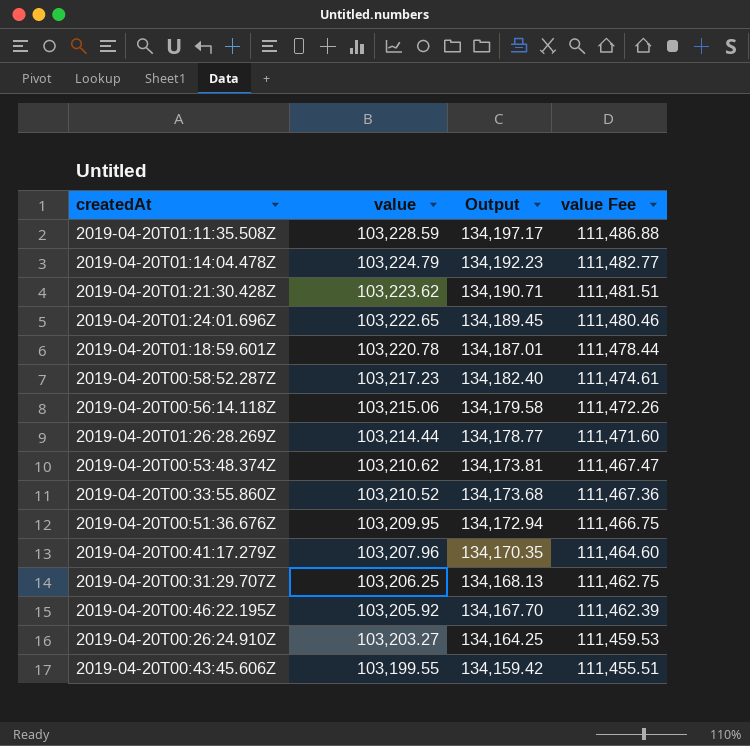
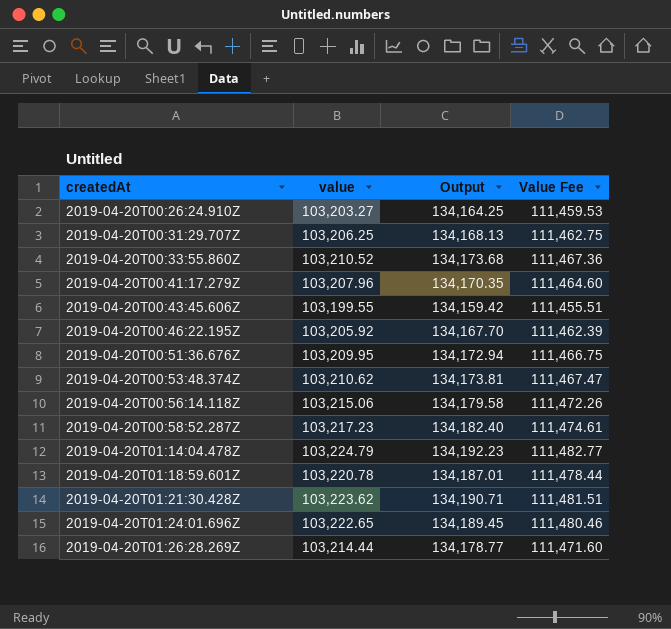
row order: value descending -> createdAt ascending
column name: value Fee -> Value Fee
row 2019-04-20T01:11:35.508Z: 103,228.59 | 134,197.17 | 111,486.88 -> none

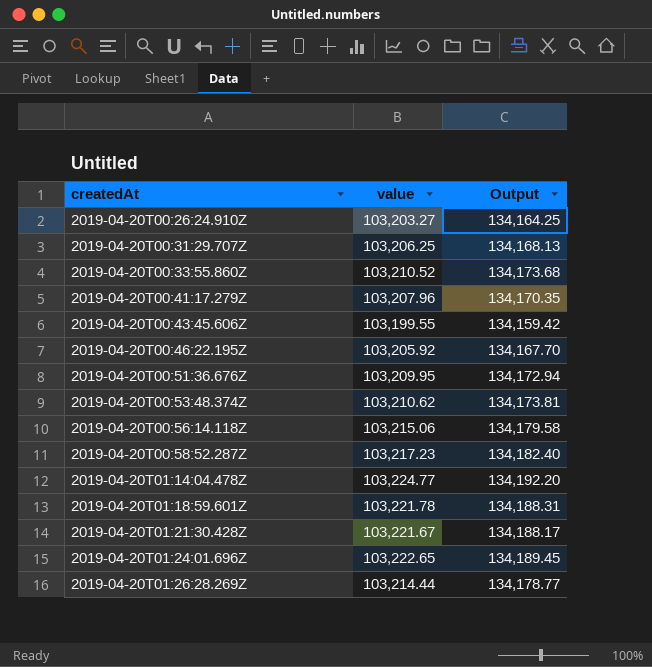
column Value Fee | formula: [value] * 1.08 -> none
2019-04-20T01:14:04.478Z | value: 103,224.79 -> 103,224.77
2019-04-20T01:14:04.478Z | Output: 134,192.23 -> 134,192.20
2019-04-20T01:18:59.601Z | value: 103,220.78 -> 103,221.78
2019-04-20T01:18:59.601Z | Output: 134,187.01 -> 134,188.31
2019-04-20T01:21:30.428Z | value: 103,223.62 -> 103,221.67
2019-04-20T01:21:30.428Z | Output: 134,190.71 -> 134,188.17

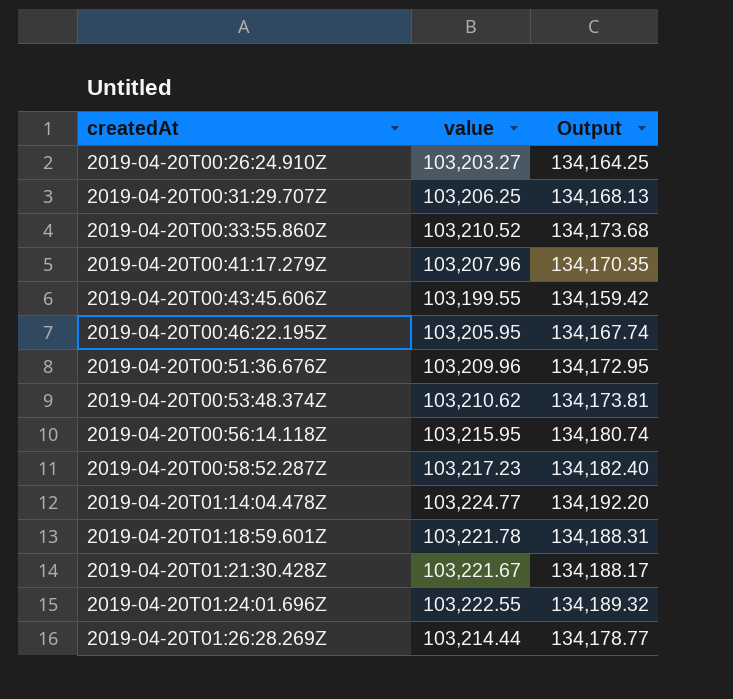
2019-04-20T00:46:22.195Z | value: 103,205.92 -> 103,205.95
2019-04-20T00:46:22.195Z | Output: 134,167.70 -> 134,167.74
2019-04-20T00:51:36.676Z | value: 103,209.95 -> 103,209.96
2019-04-20T00:51:36.676Z | Output: 134,172.94 -> 134,172.95
2019-04-20T00:56:14.118Z | value: 103,215.06 -> 103,215.95
2019-04-20T00:56:14.118Z | Output: 134,179.58 -> 134,180.74
2019-04-20T01:24:01.696Z | value: 103,222.65 -> 103,222.55
2019-04-20T01:24:01.696Z | Output: 134,189.45 -> 134,189.32

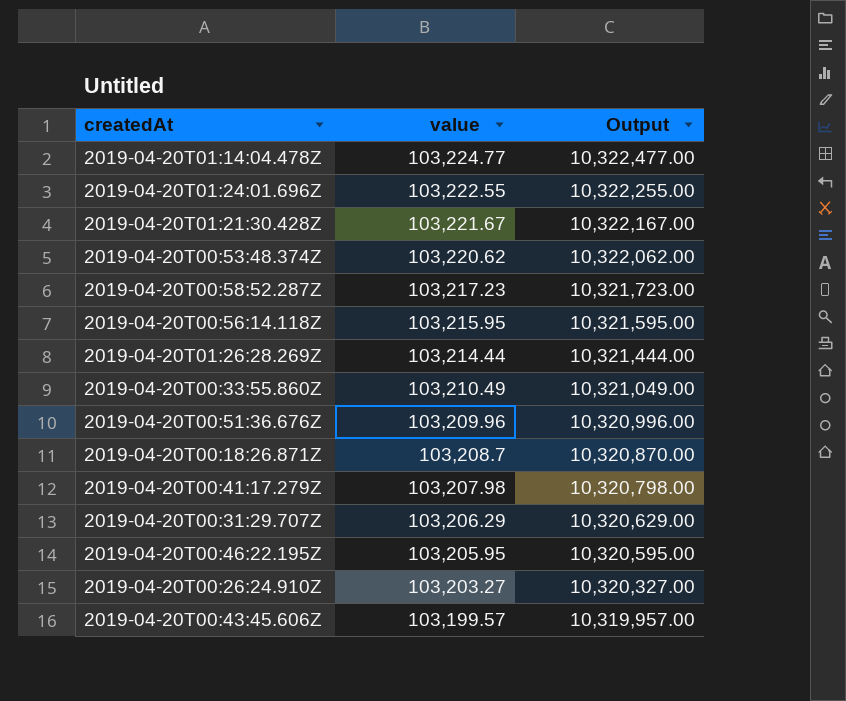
row order: createdAt ascending -> value descending
column Output | formula: [value] * 1.3 -> [value] * 100
row 2019-04-20T01:18:59.601Z: 103,221.78 | 134,188.31 -> none
2019-04-20T00:53:48.374Z | value: 103,210.62 -> 103,220.62
2019-04-20T00:33:55.860Z | value: 103,210.52 -> 103,210.49
row 2019-04-20T00:18:26.871Z: none -> 103,208.7 | 10,320,870.00
2019-04-20T00:41:17.279Z | value: 103,207.96 -> 103,207.98
2019-04-20T00:31:29.707Z | value: 103,206.25 -> 103,206.29
2019-04-20T00:43:45.606Z | value: 103,199.55 -> 103,199.57

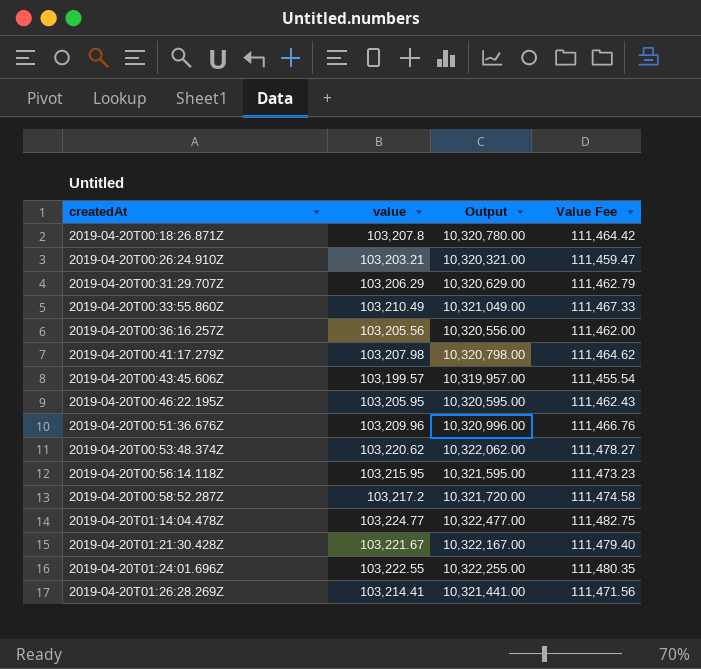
row order: value descending -> createdAt ascending
column Value Fee | formula: none -> [value] * 1.08
2019-04-20T00:18:26.871Z | value: 103,208.7 -> 103,207.8
2019-04-20T00:18:26.871Z | Output: 10,320,870.00 -> 10,320,780.00
2019-04-20T00:26:24.910Z | value: 103,203.27 -> 103,203.21
2019-04-20T00:26:24.910Z | Output: 10,320,327.00 -> 10,320,321.00
row 2019-04-20T00:36:16.257Z: none -> 103,205.56 | 10,320,556.00 | 111,462.00
2019-04-20T00:58:52.287Z | value: 103,217.23 -> 103,217.2
2019-04-20T00:58:52.287Z | Output: 10,321,723.00 -> 10,321,720.00
2019-04-20T01:26:28.269Z | value: 103,214.44 -> 103,214.41
2019-04-20T01:26:28.269Z | Output: 10,321,444.00 -> 10,321,441.00

